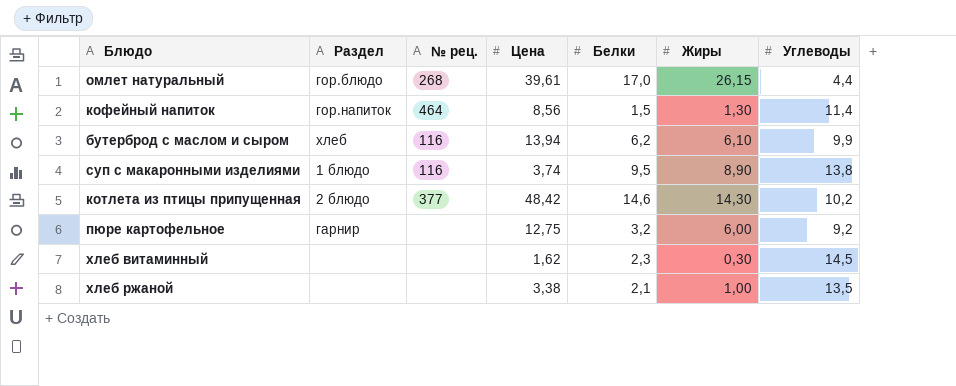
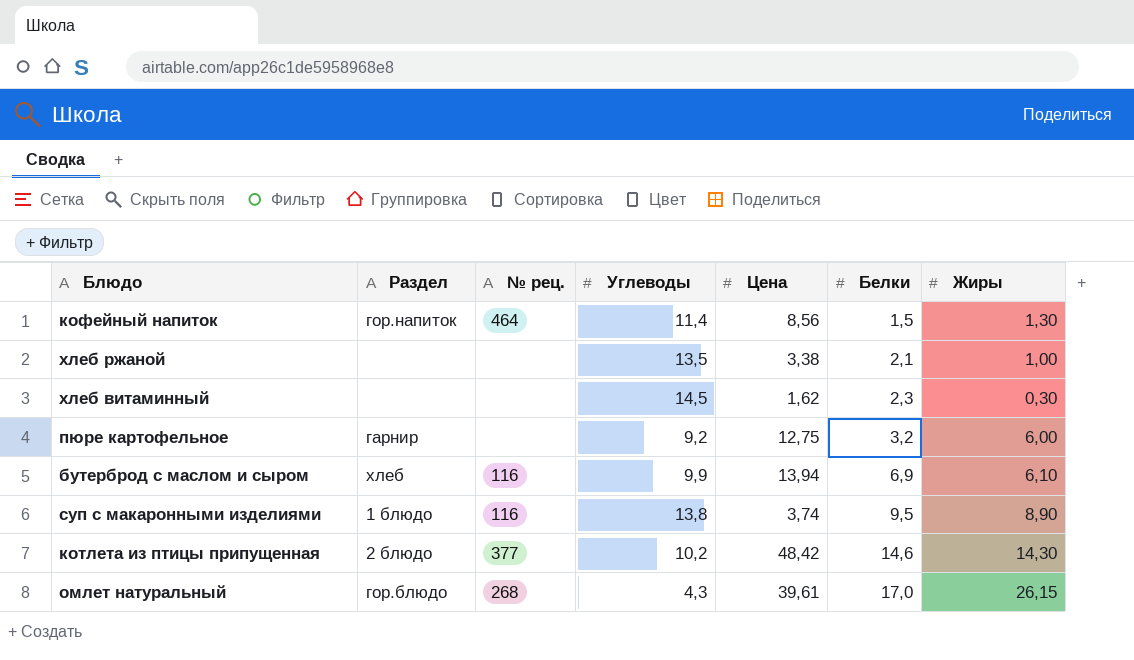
row order: none -> Белки ascending
column Углеводы | position: 7 -> 4
бутерброд с маслом и сыром | Белки: 6,2 -> 6,9
омлет натуральный | Углеводы: 4,4 -> 4,3

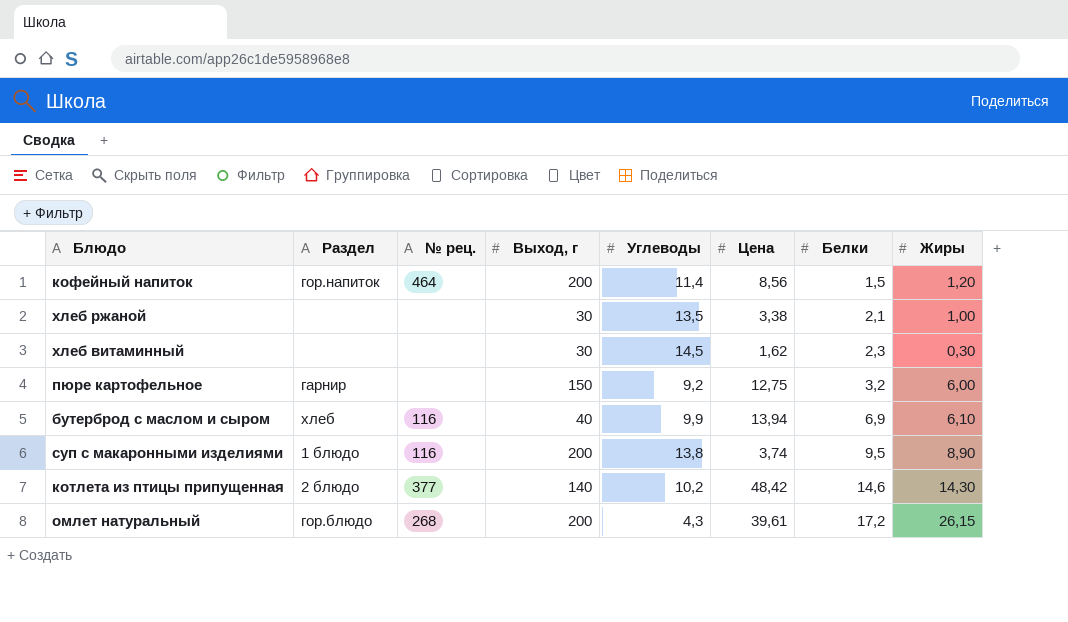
column Выход, г | position: none -> 4
кофейный напиток | Жиры: 1,30 -> 1,20
омлет натуральный | Белки: 17,0 -> 17,2

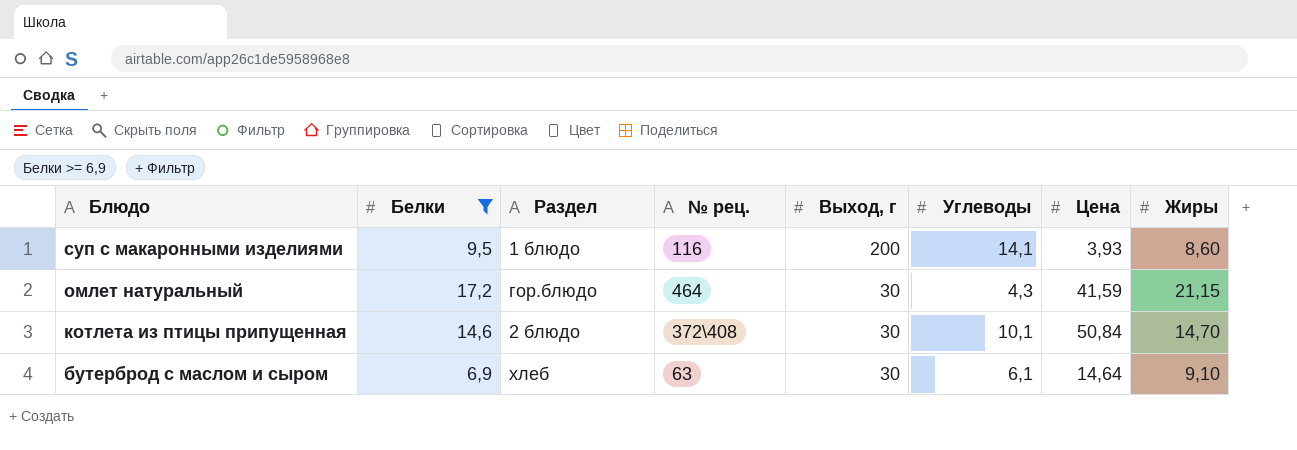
filter: none -> Белки >= 6,9
row order: Белки ascending -> Блюдо descending
column Белки | position: 7 -> 2
суп с макаронными изделиями | Углеводы: 13,8 -> 14,1
суп с макаронными изделиями | Цена: 3,74 -> 3,93
суп с макаронными изделиями | Жиры: 8,90 -> 8,60
омлет натуральный | № рец.: 268 -> 464
омлет натуральный | Выход, г: 200 -> 30
омлет натуральный | Цена: 39,61 -> 41,59
омлет натуральный | Жиры: 26,15 -> 21,15
котлета из птицы припущенная | № рец.: 377 -> 372\408
котлета из птицы припущенная | Выход, г: 140 -> 30
котлета из птицы припущенная | Углеводы: 10,2 -> 10,1
котлета из птицы припущенная | Цена: 48,42 -> 50,84
котлета из птицы припущенная | Жиры: 14,30 -> 14,70
бутерброд с маслом и сыром | № рец.: 116 -> 63
бутерброд с маслом и сыром | Выход, г: 40 -> 30
бутерброд с маслом и сыром | Углеводы: 9,9 -> 6,1
бутерброд с маслом и сыром | Цена: 13,94 -> 14,64
бутерброд с маслом и сыром | Жиры: 6,10 -> 9,10

